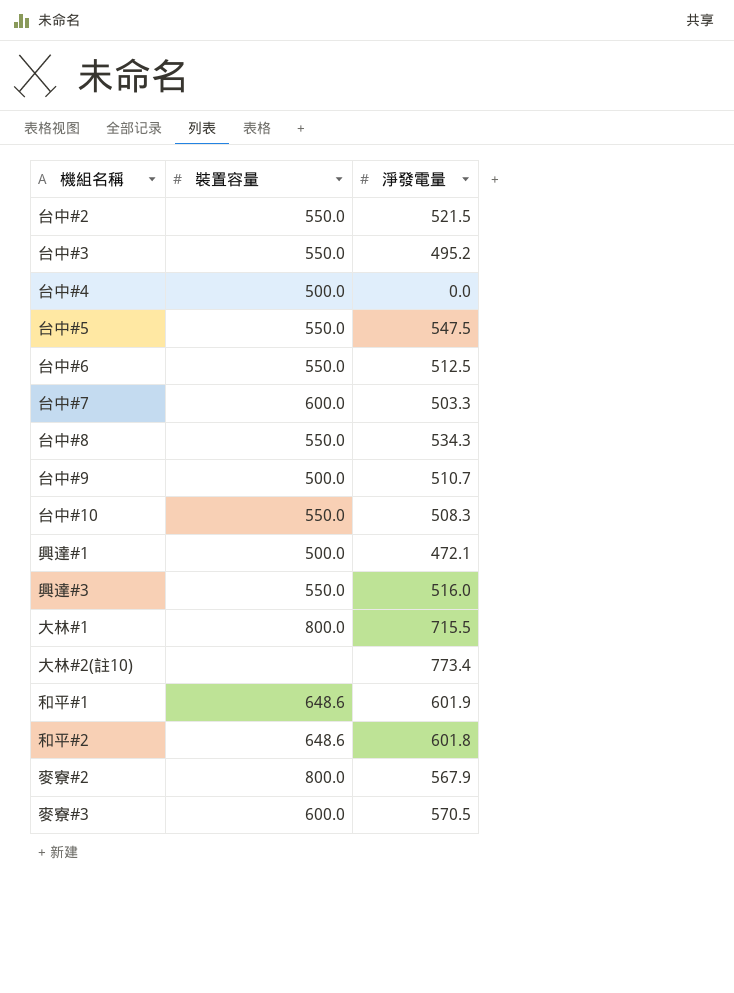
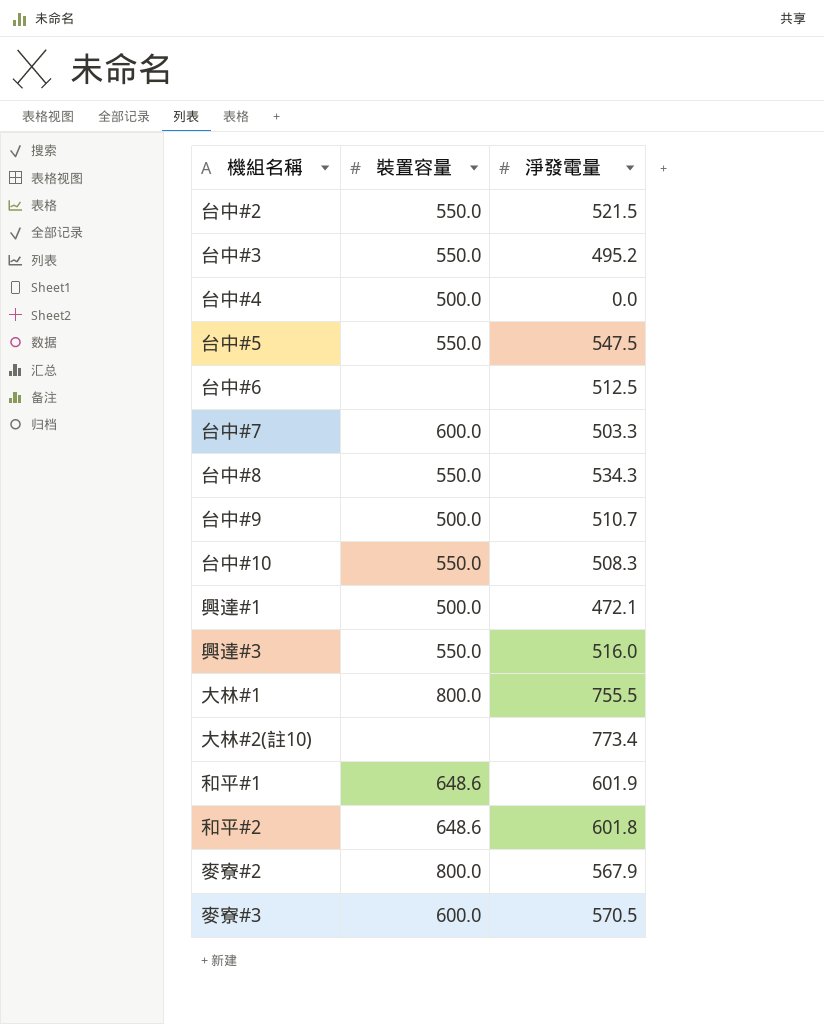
台中#6 | 裝置容量: 550.0 -> none
大林#1 | 淨發電量: 715.5 -> 755.5

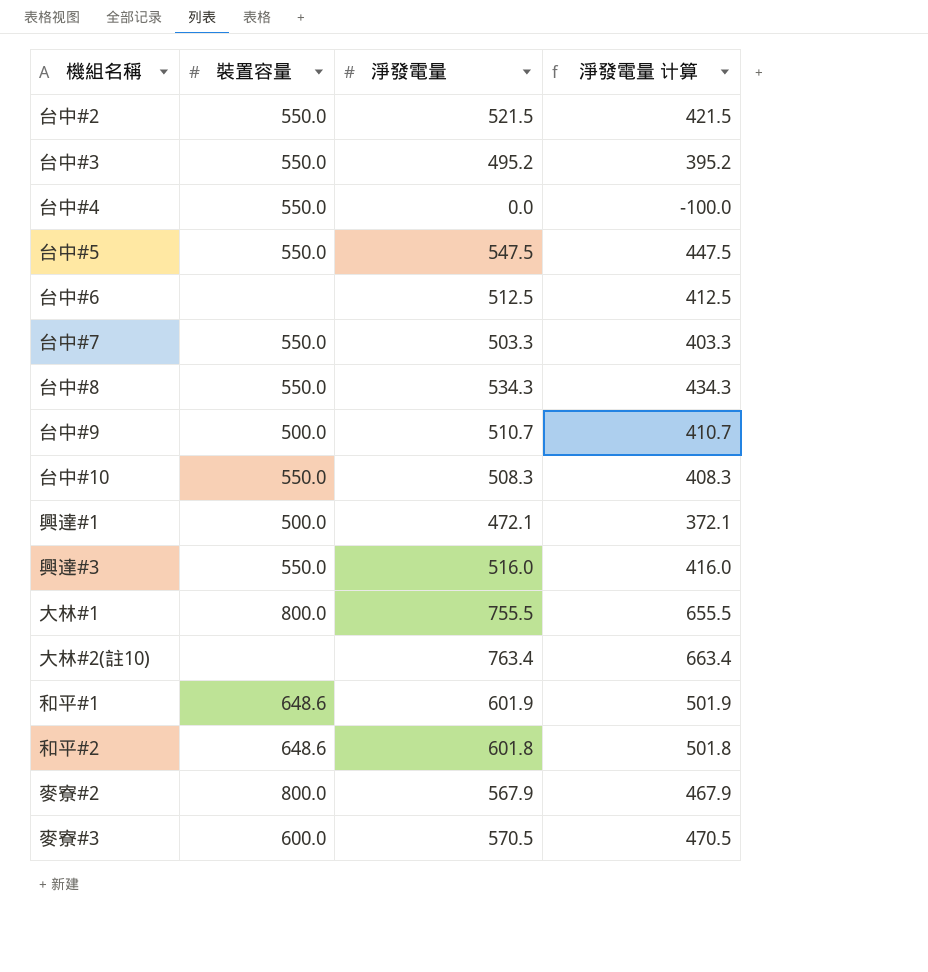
column 淨發電量 计算 | formula: none -> [淨發電量] - 100
台中#4 | 裝置容量: 500.0 -> 550.0
台中#7 | 裝置容量: 600.0 -> 550.0
大林#2(註10) | 淨發電量: 773.4 -> 763.4

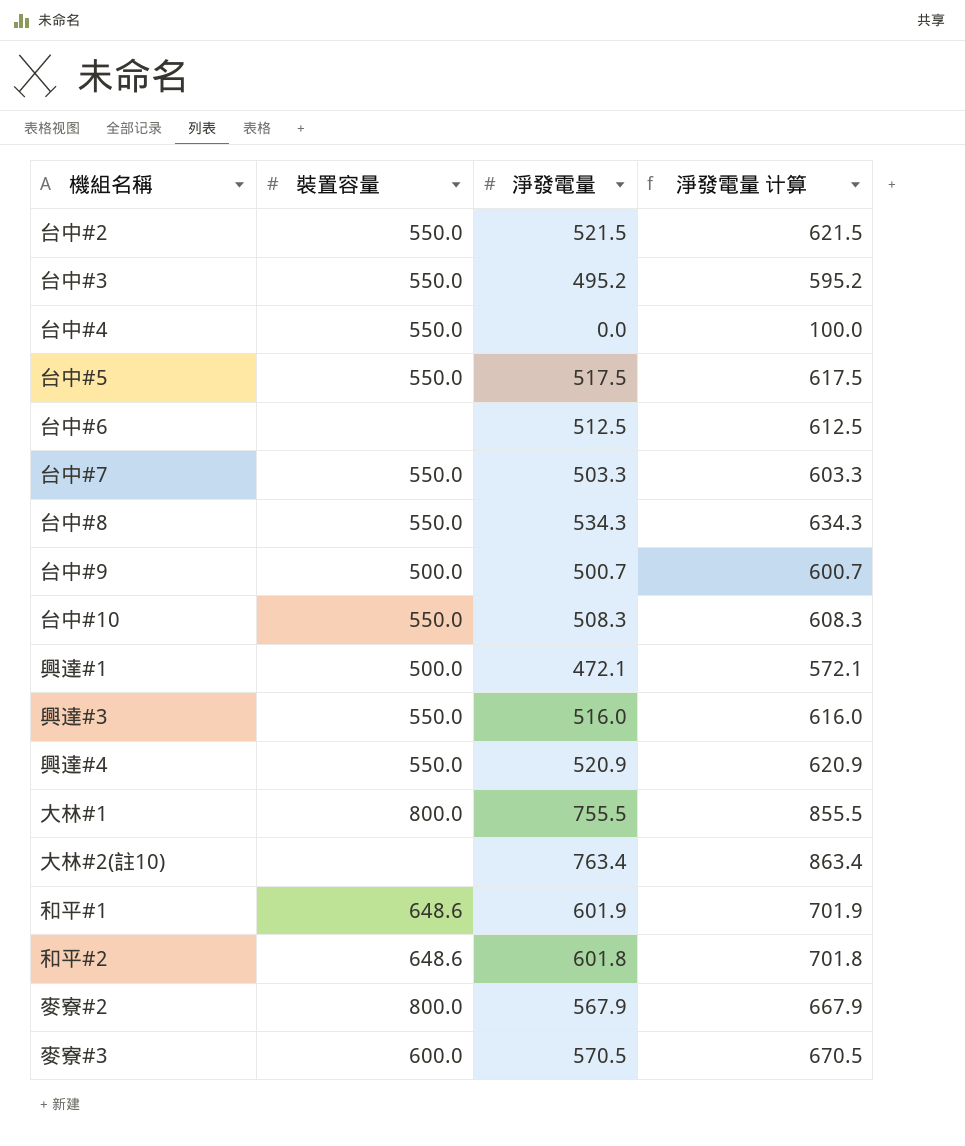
column 淨發電量 计算 | formula: [淨發電量] - 100 -> [淨發電量] + 100
台中#5 | 淨發電量: 547.5 -> 517.5
台中#9 | 淨發電量: 510.7 -> 500.7
row 興達#4: none -> 550.0 | 520.9 | 620.9

